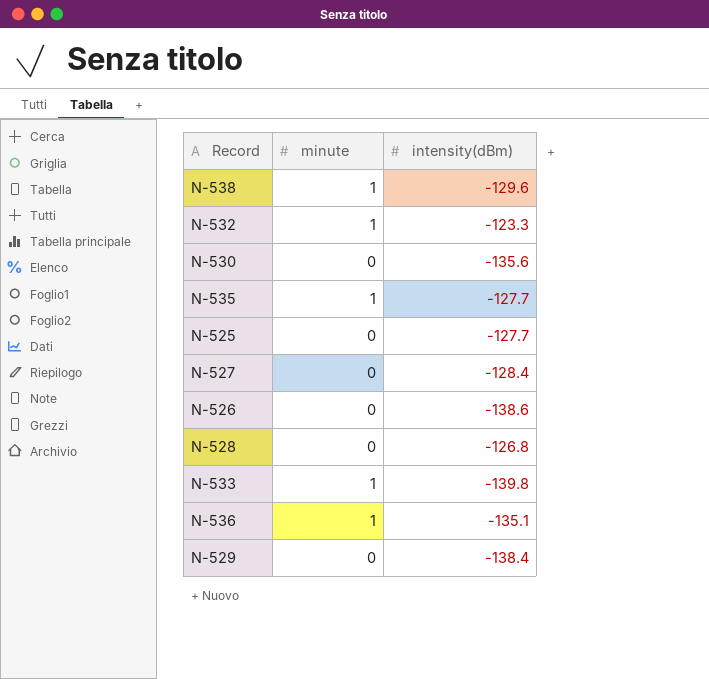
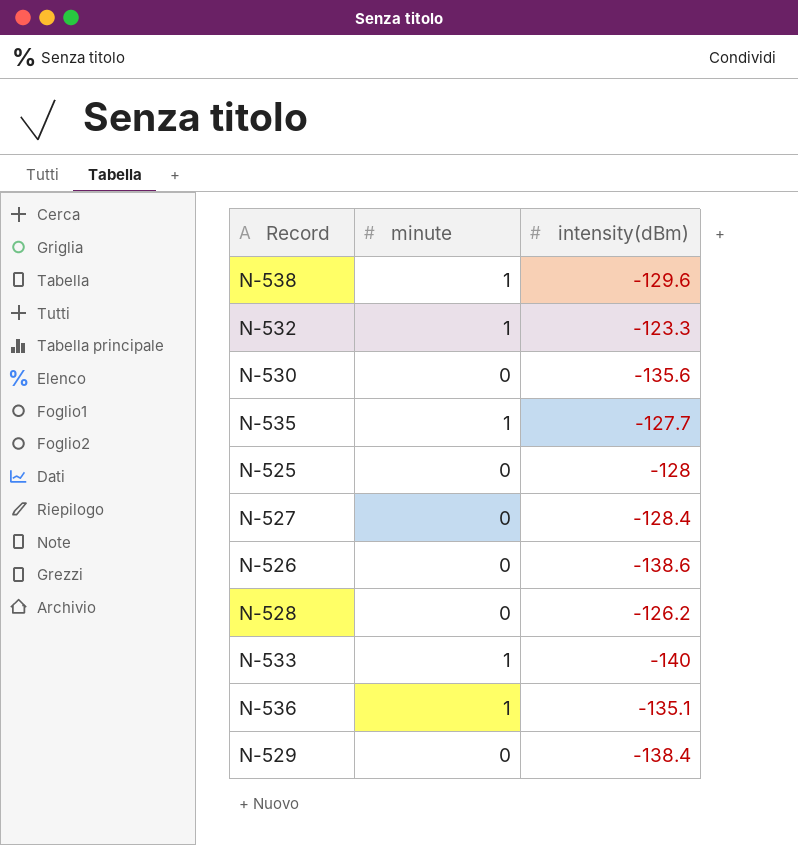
N-525 | intensity(dBm): -127.7 -> -128
N-528 | intensity(dBm): -126.8 -> -126.2
N-533 | intensity(dBm): -139.8 -> -140

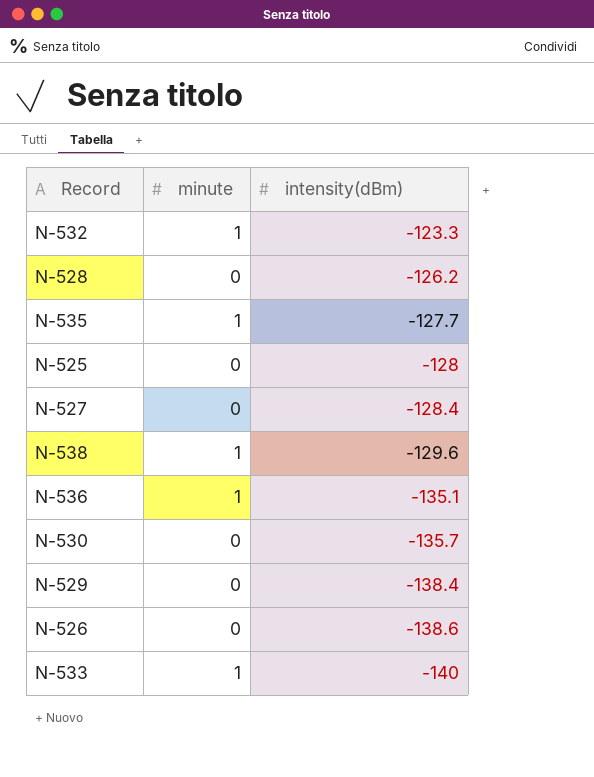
row order: none -> intensity(dBm) descending
N-530 | intensity(dBm): -135.6 -> -135.7

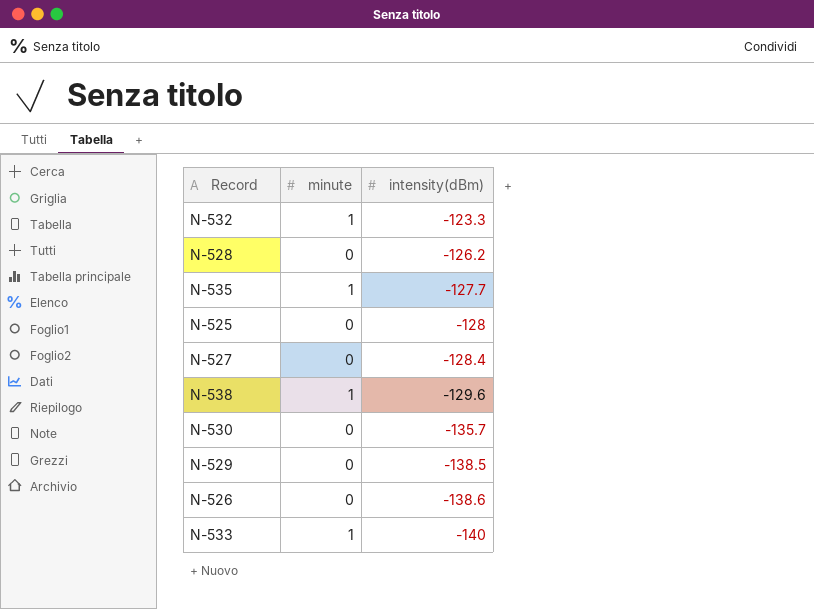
row N-536: 1 | -135.1 -> none
N-529 | intensity(dBm): -138.4 -> -138.5

